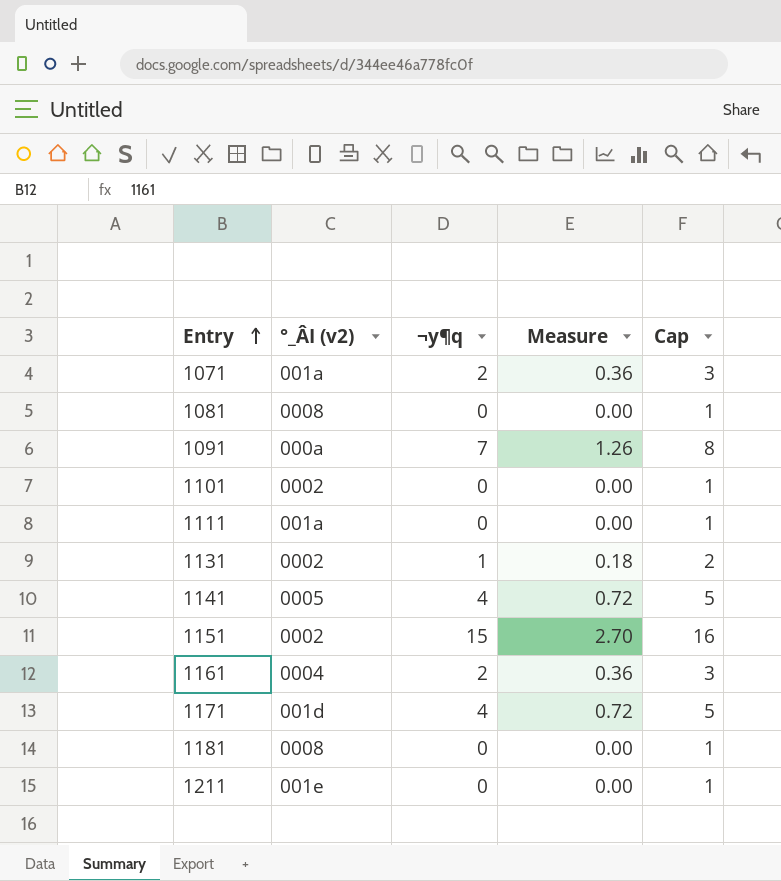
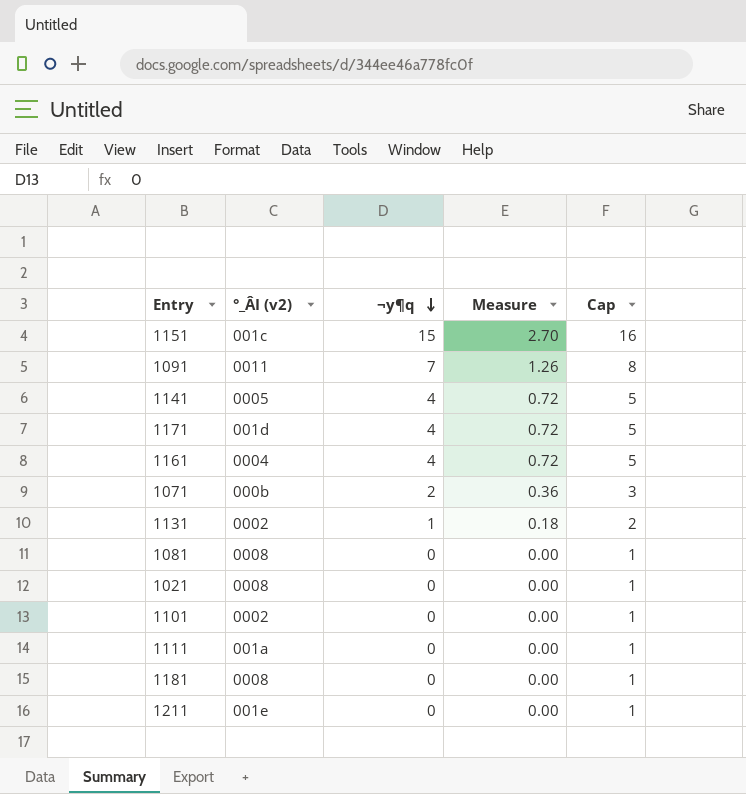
row order: Entry ascending -> ¬y¶q descending
1151 | °_ÂI (v2): 0002 -> 001c
1091 | °_ÂI (v2): 000a -> 0011
1161 | ¬y¶q: 2 -> 4
1161 | Measure: 0.36 -> 0.72
1161 | Cap: 3 -> 5
1071 | °_ÂI (v2): 001a -> 000b
row 1021: none -> 0008 | 0 | 0.00 | 1

